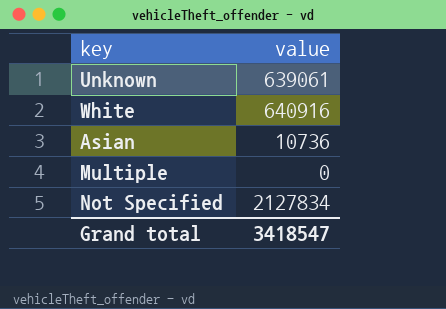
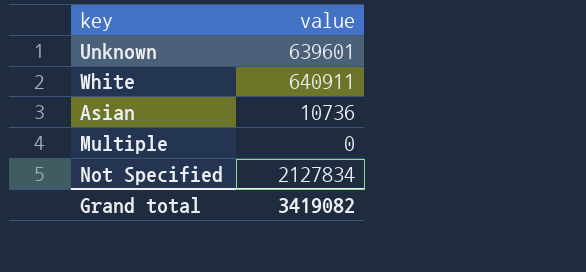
Unknown | value: 639061 -> 639601
White | value: 640916 -> 640911
Grand total | value: 3418547 -> 3419082

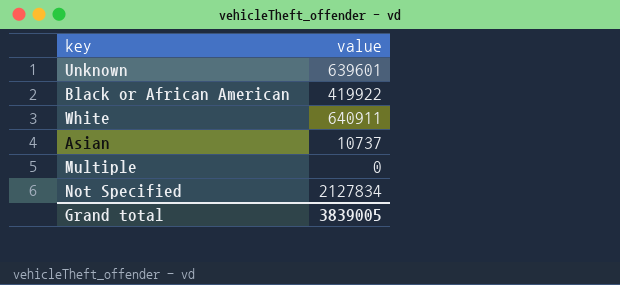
row Black or African American: none -> 419922
Asian | value: 10736 -> 10737
Grand total | value: 3419082 -> 3839005

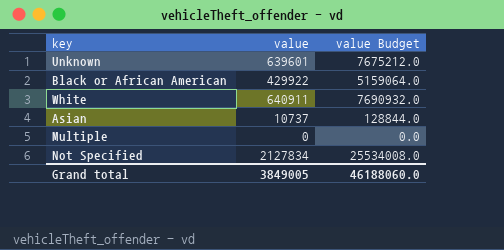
column value Budget | formula: none -> [value] * 12
Black or African American | value: 419922 -> 429922
Grand total | value: 3839005 -> 3849005

